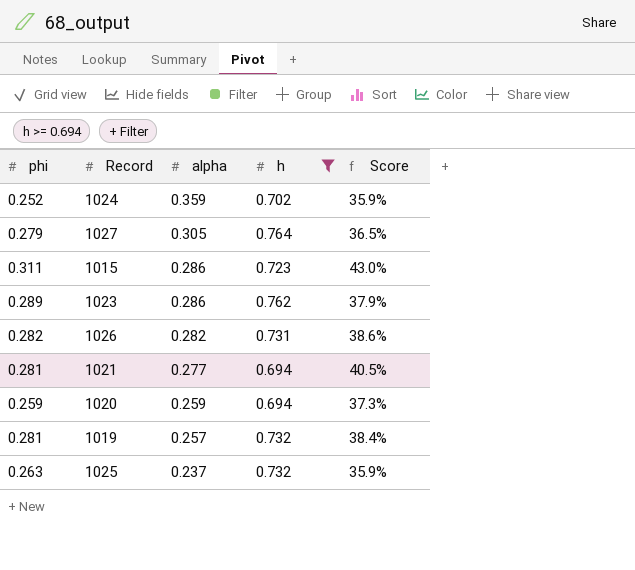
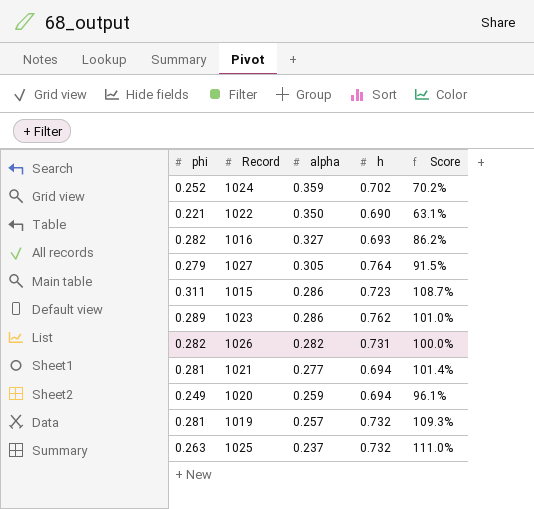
filter: h >= 0.694 -> none
column Score | formula: [phi] / [h] -> [phi] / [alpha]
1020 | phi: 0.259 -> 0.249

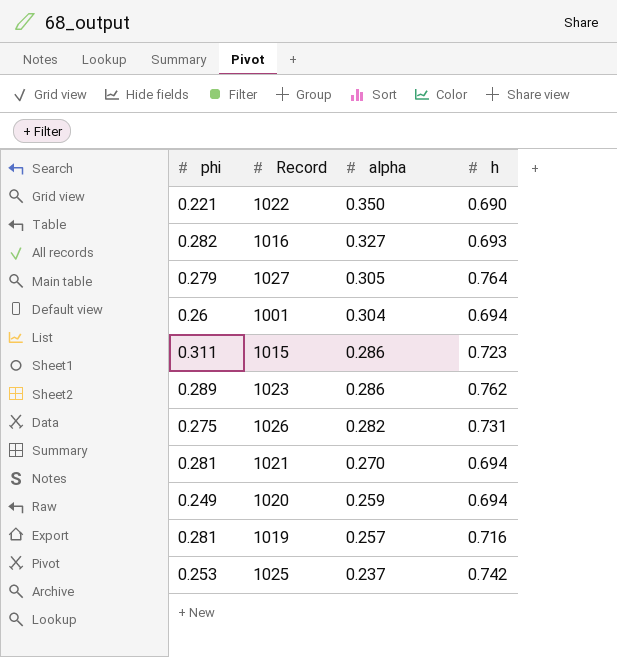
column Score | formula: [phi] / [alpha] -> none
row 1024: 0.252 | 0.359 | 0.702 | 70.2% -> none
row 1001: none -> 0.26 | 0.304 | 0.694
1026 | phi: 0.282 -> 0.275
1021 | alpha: 0.277 -> 0.270
1019 | h: 0.732 -> 0.716
1025 | phi: 0.263 -> 0.253
1025 | h: 0.732 -> 0.742

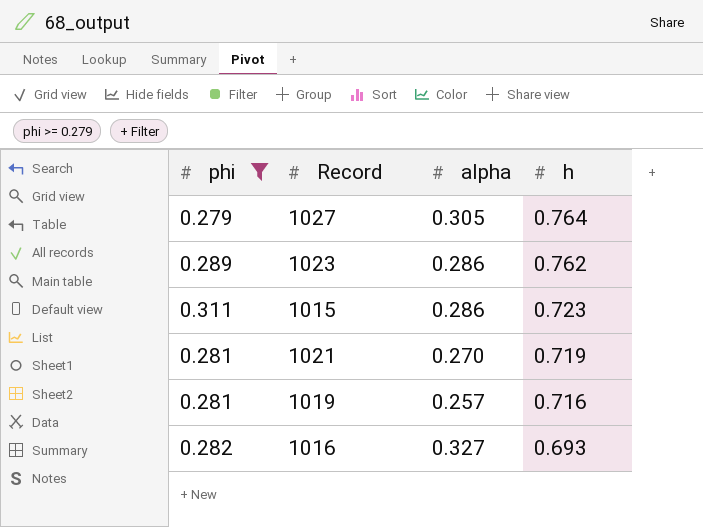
filter: none -> phi >= 0.279
row order: alpha descending -> h descending
1021 | h: 0.694 -> 0.719

